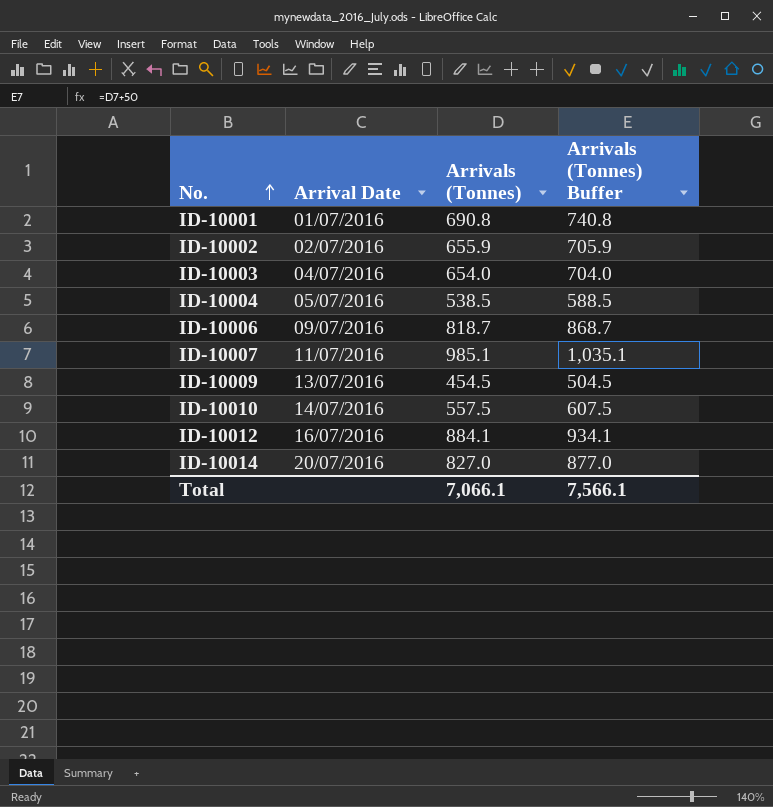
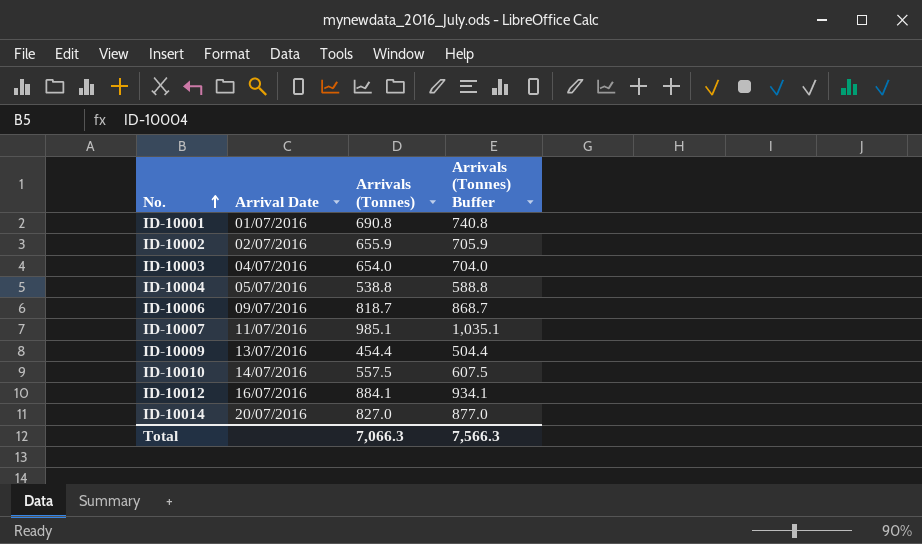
ID-10004 | Arrivals (Tonnes): 538.5 -> 538.8
ID-10004 | Arrivals (Tonnes) Buffer: 588.5 -> 588.8
ID-10009 | Arrivals (Tonnes): 454.5 -> 454.4
ID-10009 | Arrivals (Tonnes) Buffer: 504.5 -> 504.4
Total | Arrivals (Tonnes): 7,066.1 -> 7,066.3
Total | Arrivals (Tonnes) Buffer: 7,566.1 -> 7,566.3

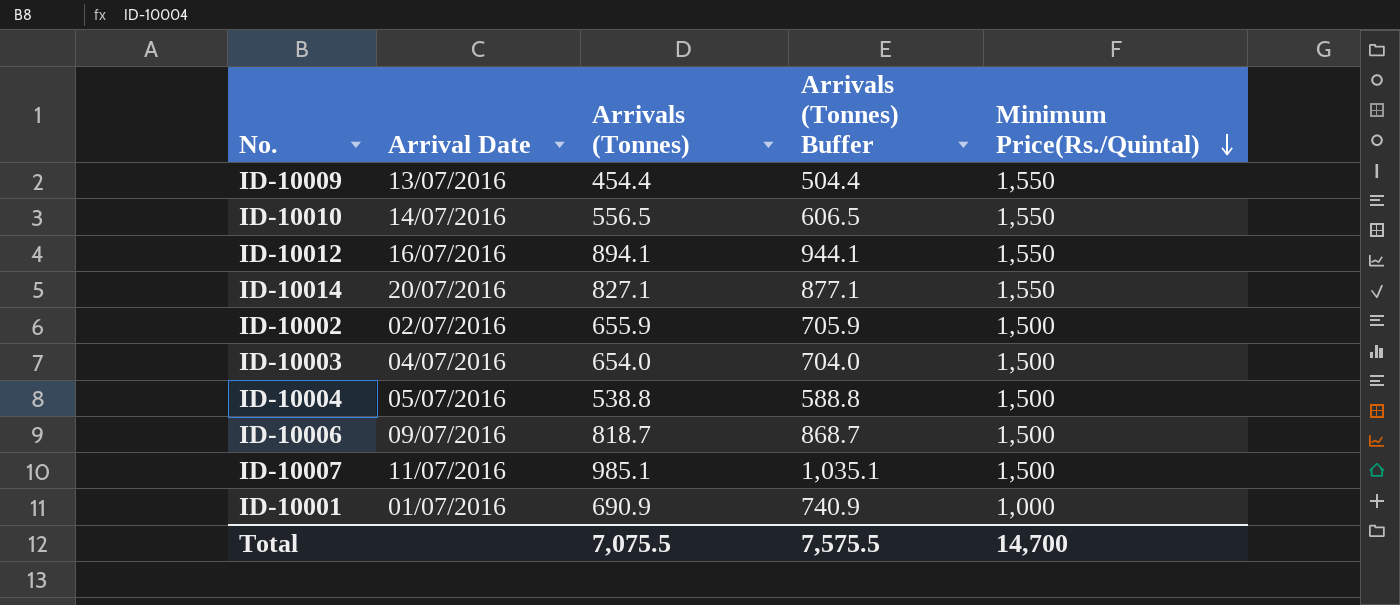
row order: No. ascending -> Minimum Price(Rs./Quintal) descending
column Minimum Price(Rs./Quintal) | position: none -> 5
ID-10010 | Arrivals (Tonnes): 557.5 -> 556.5
ID-10010 | Arrivals (Tonnes) Buffer: 607.5 -> 606.5
ID-10012 | Arrivals (Tonnes): 884.1 -> 894.1
ID-10012 | Arrivals (Tonnes) Buffer: 934.1 -> 944.1
ID-10014 | Arrivals (Tonnes): 827.0 -> 827.1
ID-10014 | Arrivals (Tonnes) Buffer: 877.0 -> 877.1
ID-10001 | Arrivals (Tonnes): 690.8 -> 690.9
ID-10001 | Arrivals (Tonnes) Buffer: 740.8 -> 740.9
Total | Arrivals (Tonnes): 7,066.3 -> 7,075.5
Total | Arrivals (Tonnes) Buffer: 7,566.3 -> 7,575.5

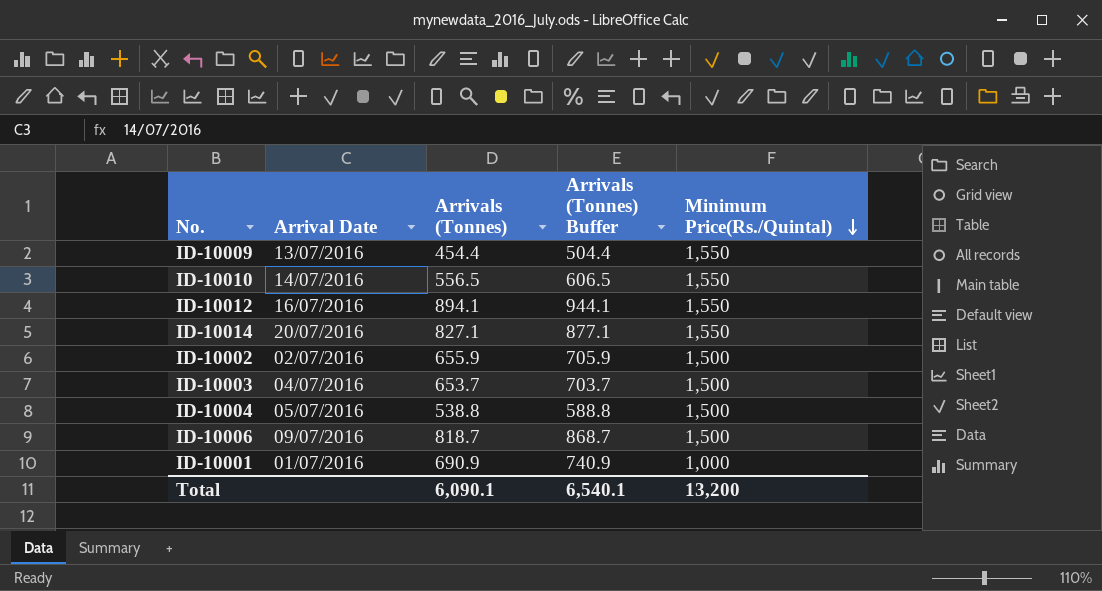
row ID-10007: 11/07/2016 | 985.1 | 1,035.1 | 1,500 -> none
ID-10003 | Arrivals (Tonnes): 654.0 -> 653.7
ID-10003 | Arrivals (Tonnes) Buffer: 704.0 -> 703.7
Total | Arrivals (Tonnes): 7,075.5 -> 6,090.1
Total | Arrivals (Tonnes) Buffer: 7,575.5 -> 6,540.1
Total | Minimum Price(Rs./Quintal): 14,700 -> 13,200

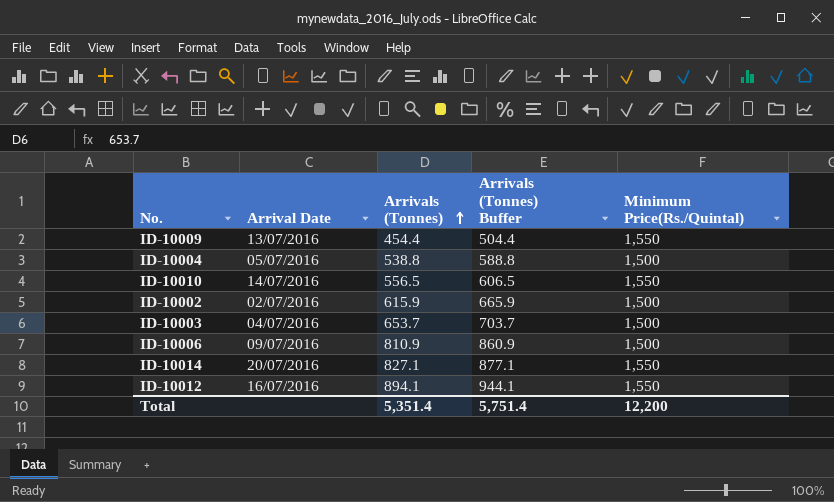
row order: Minimum Price(Rs./Quintal) descending -> Arrivals (Tonnes) ascending
row ID-10001: 01/07/2016 | 690.9 | 740.9 | 1,000 -> none
ID-10002 | Arrivals (Tonnes): 655.9 -> 615.9
ID-10002 | Arrivals (Tonnes) Buffer: 705.9 -> 665.9
ID-10006 | Arrivals (Tonnes): 818.7 -> 810.9
ID-10006 | Arrivals (Tonnes) Buffer: 868.7 -> 860.9
Total | Arrivals (Tonnes): 6,090.1 -> 5,351.4
Total | Arrivals (Tonnes) Buffer: 6,540.1 -> 5,751.4
Total | Minimum Price(Rs./Quintal): 13,200 -> 12,200

